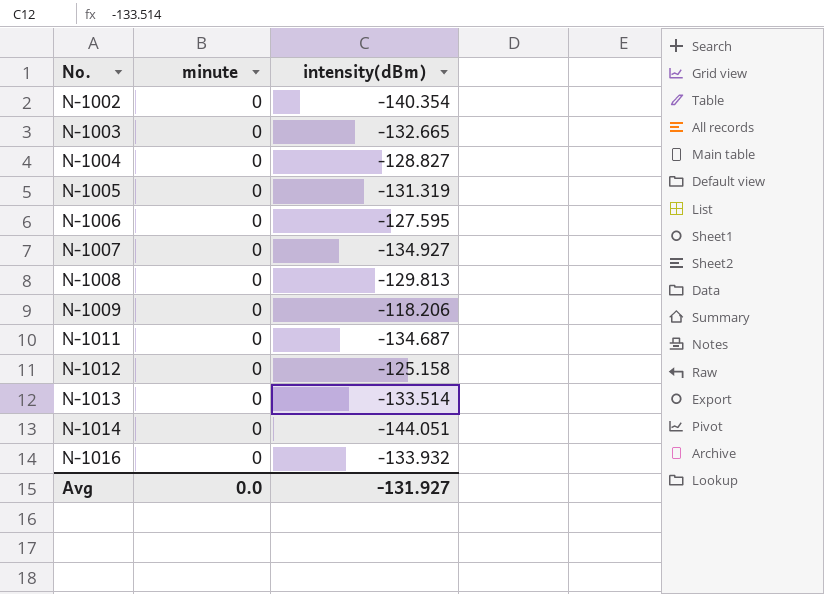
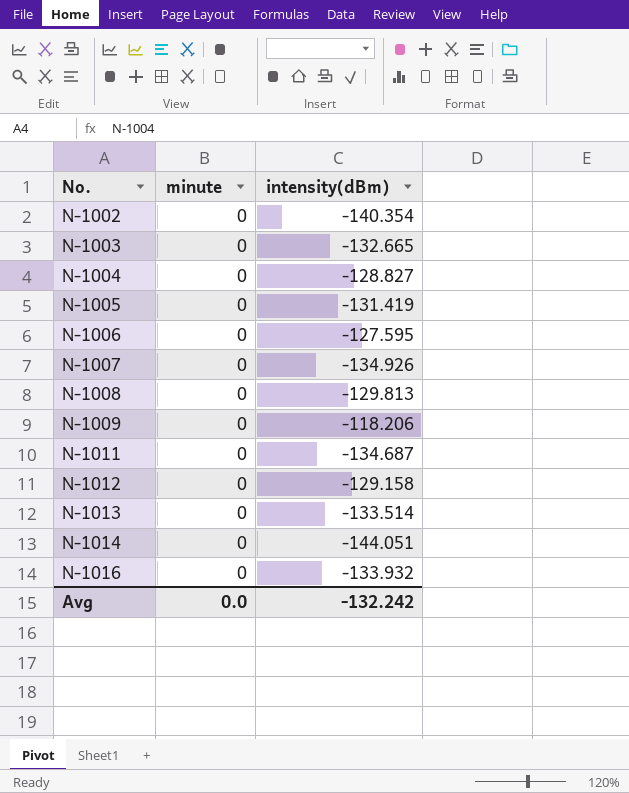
N-1005 | intensity(dBm): -131.319 -> -131.419
N-1007 | intensity(dBm): -134.927 -> -134.926
N-1012 | intensity(dBm): -125.158 -> -129.158
Avg | intensity(dBm): -131.927 -> -132.242

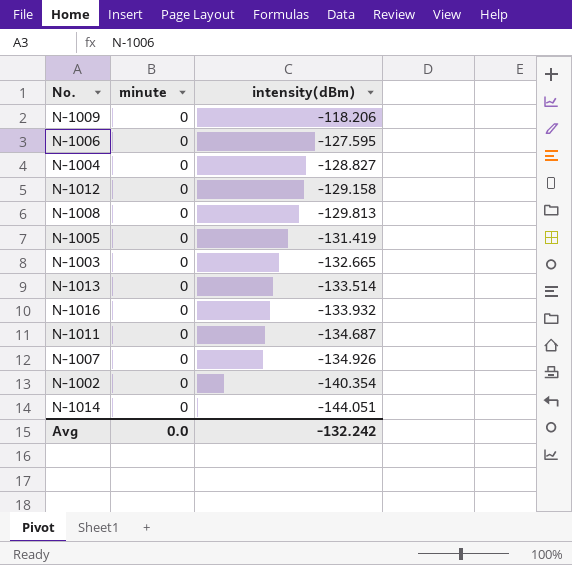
row order: No. ascending -> intensity(dBm) descending

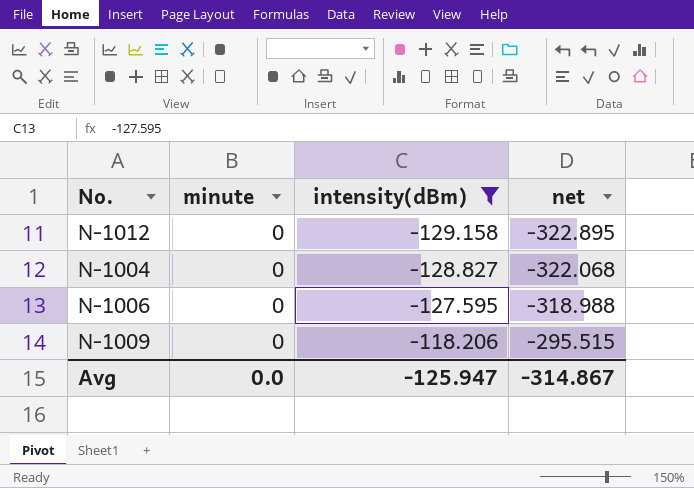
filter: none -> intensity(dBm) >= -129.158
row order: intensity(dBm) descending -> intensity(dBm) ascending
column net | formula: none -> [intensity(dBm)] * 2.5
Avg | intensity(dBm): -132.242 -> -125.947

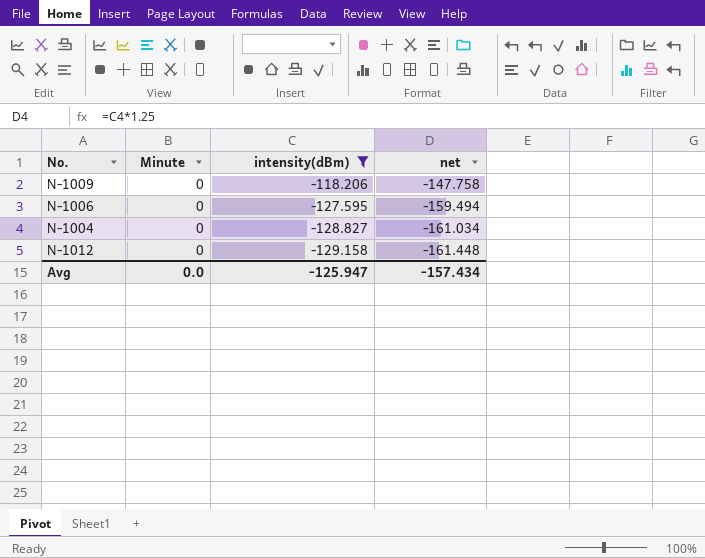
row order: intensity(dBm) ascending -> intensity(dBm) descending
column name: minute -> Minute
column net | formula: [intensity(dBm)] * 2.5 -> [intensity(dBm)] * 1.25
Avg | net: -314.867 -> -157.434

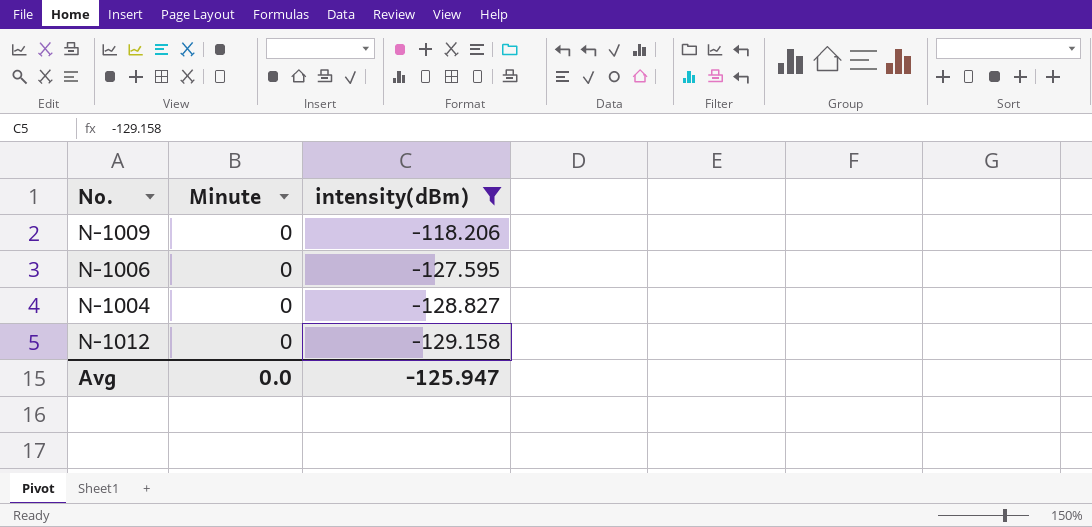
column net | formula: [intensity(dBm)] * 1.25 -> none

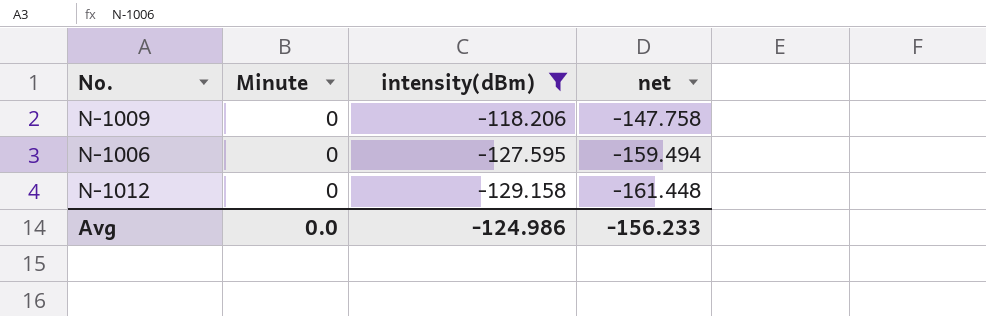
column net | formula: none -> [intensity(dBm)] * 1.25
row N-1004: 0 | -128.827 -> none
Avg | intensity(dBm): -125.947 -> -124.986

